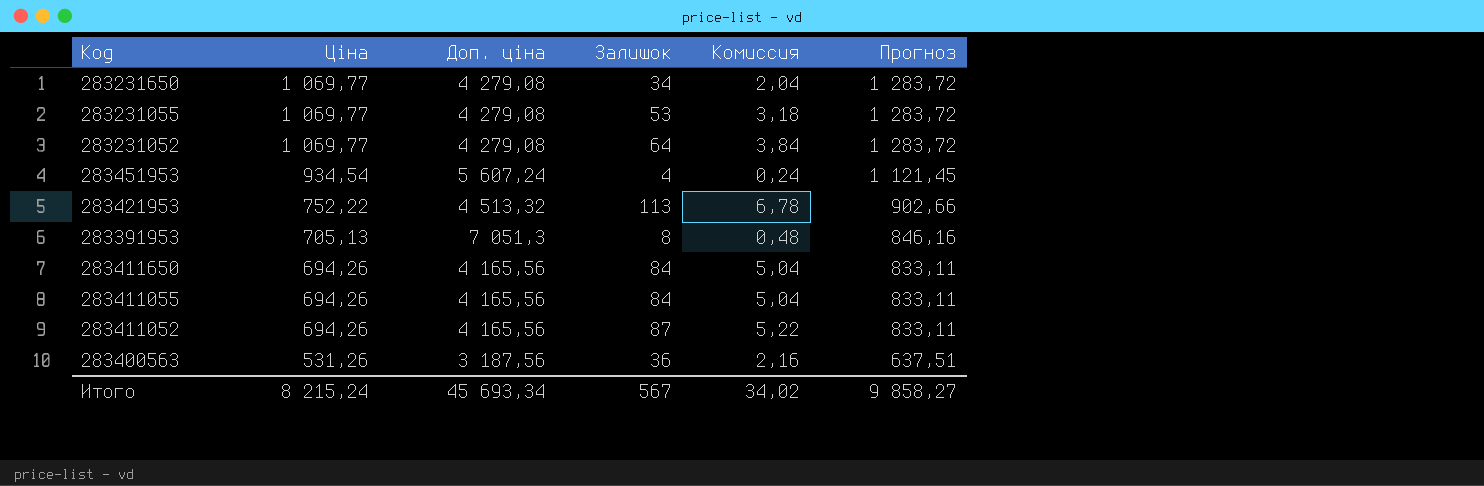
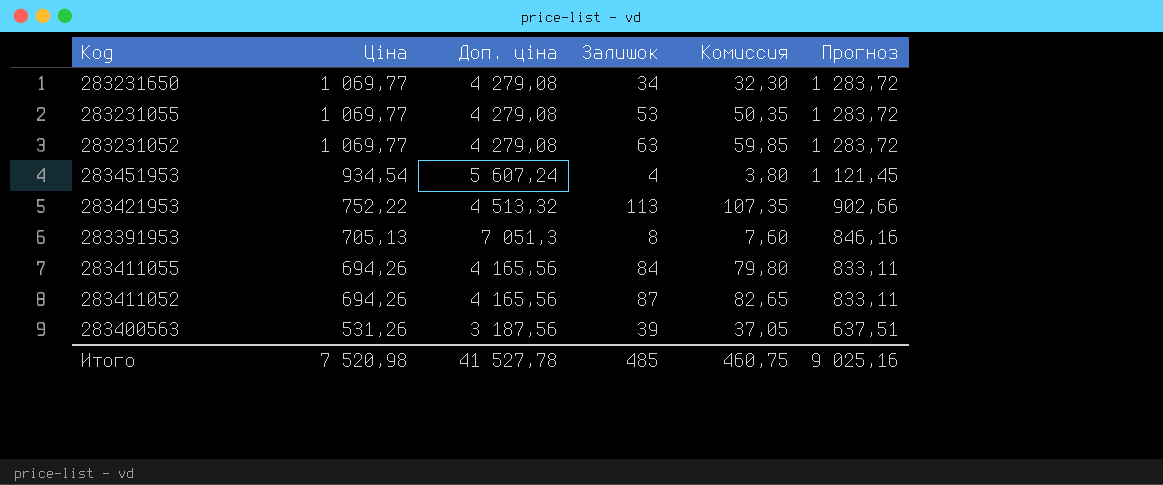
column Комиссия | formula: [Залишок] * 0,06 -> [Залишок] * 0,95
row 283411650: 694,26 | 4 165,56 | 84 | 5,04 | 833,11 -> none
283231052 | Залишок: 64 -> 63
283400563 | Залишок: 36 -> 39
Итого | Ціна: 8 215,24 -> 7 520,98
Итого | Доп. ціна: 45 693,34 -> 41 527,78
Итого | Залишок: 567 -> 485
Итого | Комиссия: 34,02 -> 460,75
Итого | Прогноз: 9 858,27 -> 9 025,16

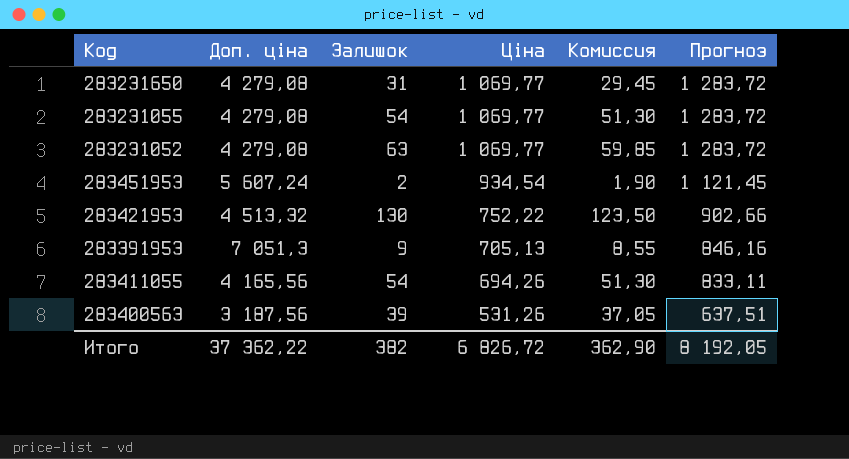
column Ціна | position: 2 -> 4
row 283411052: 694,26 | 4 165,56 | 87 | 82,65 | 833,11 -> none
283231650 | Залишок: 34 -> 31
283231650 | Комиссия: 32,30 -> 29,45
283231055 | Залишок: 53 -> 54
283231055 | Комиссия: 50,35 -> 51,30
283451953 | Залишок: 4 -> 2
283451953 | Комиссия: 3,80 -> 1,90
283421953 | Залишок: 113 -> 130
283421953 | Комиссия: 107,35 -> 123,50
283391953 | Залишок: 8 -> 9
283391953 | Комиссия: 7,60 -> 8,55
283411055 | Залишок: 84 -> 54
283411055 | Комиссия: 79,80 -> 51,30
Итого | Доп. ціна: 41 527,78 -> 37 362,22
Итого | Залишок: 485 -> 382
Итого | Ціна: 7 520,98 -> 6 826,72
Итого | Комиссия: 460,75 -> 362,90
Итого | Прогноз: 9 025,16 -> 8 192,05

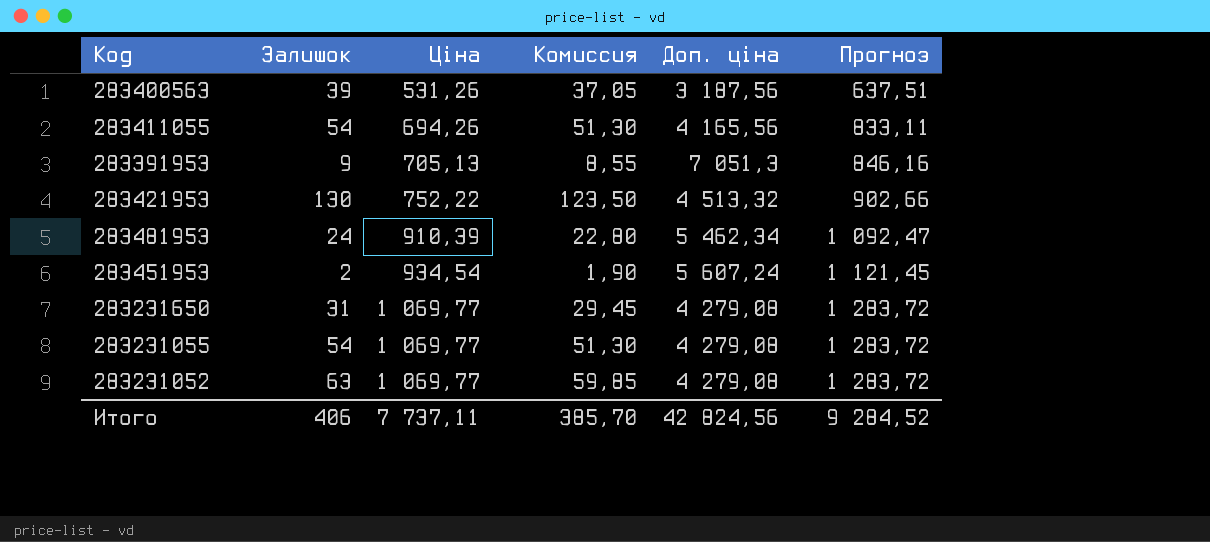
row order: Ціна descending -> Ціна ascending
column Доп. ціна | position: 2 -> 5
row 283481953: none -> 24 | 910,39 | 22,80 | 5 462,34 | 1 092,47
Итого | Залишок: 382 -> 406
Итого | Ціна: 6 826,72 -> 7 737,11
Итого | Комиссия: 362,90 -> 385,70
Итого | Доп. ціна: 37 362,22 -> 42 824,56
Итого | Прогноз: 8 192,05 -> 9 284,52

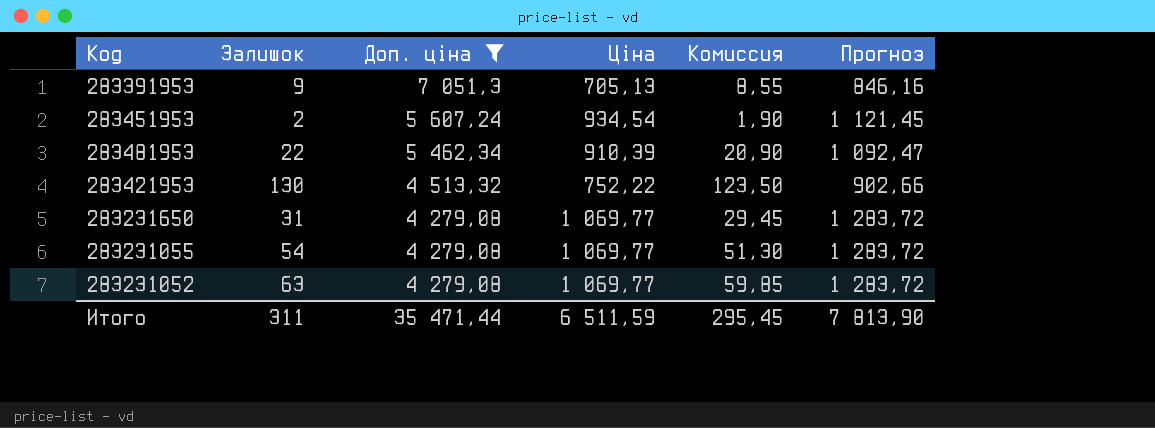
filter: none -> Доп. ціна >= 4 279,08
row order: Ціна ascending -> Доп. ціна descending
column Доп. ціна | position: 5 -> 3
283481953 | Залишок: 24 -> 22
283481953 | Комиссия: 22,80 -> 20,90
Итого | Залишок: 406 -> 311
Итого | Доп. ціна: 42 824,56 -> 35 471,44
Итого | Ціна: 7 737,11 -> 6 511,59
Итого | Комиссия: 385,70 -> 295,45
Итого | Прогноз: 9 284,52 -> 7 813,90

